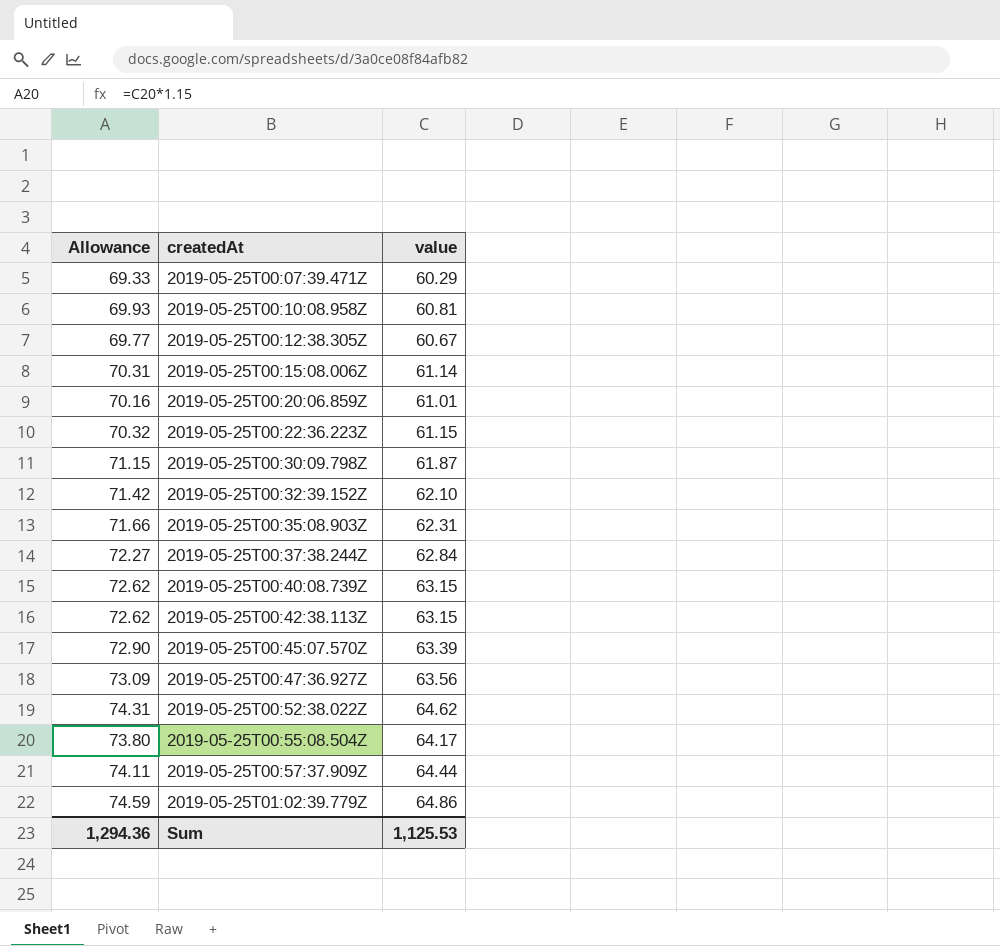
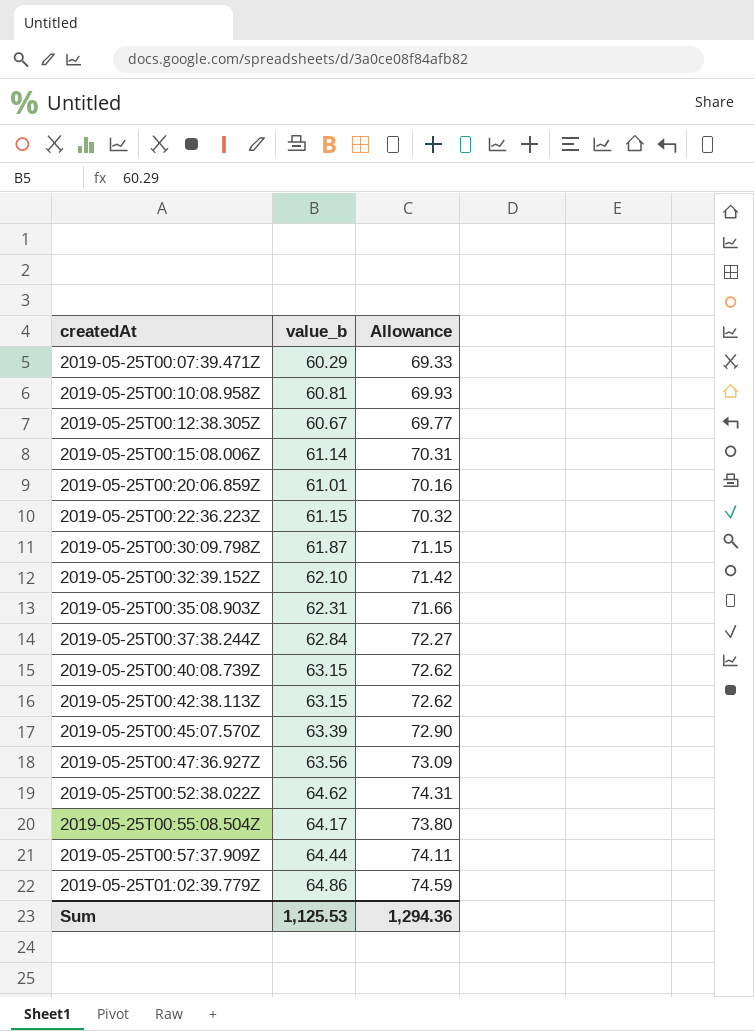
column name: value -> value_b
column Allowance | position: 1 -> 3

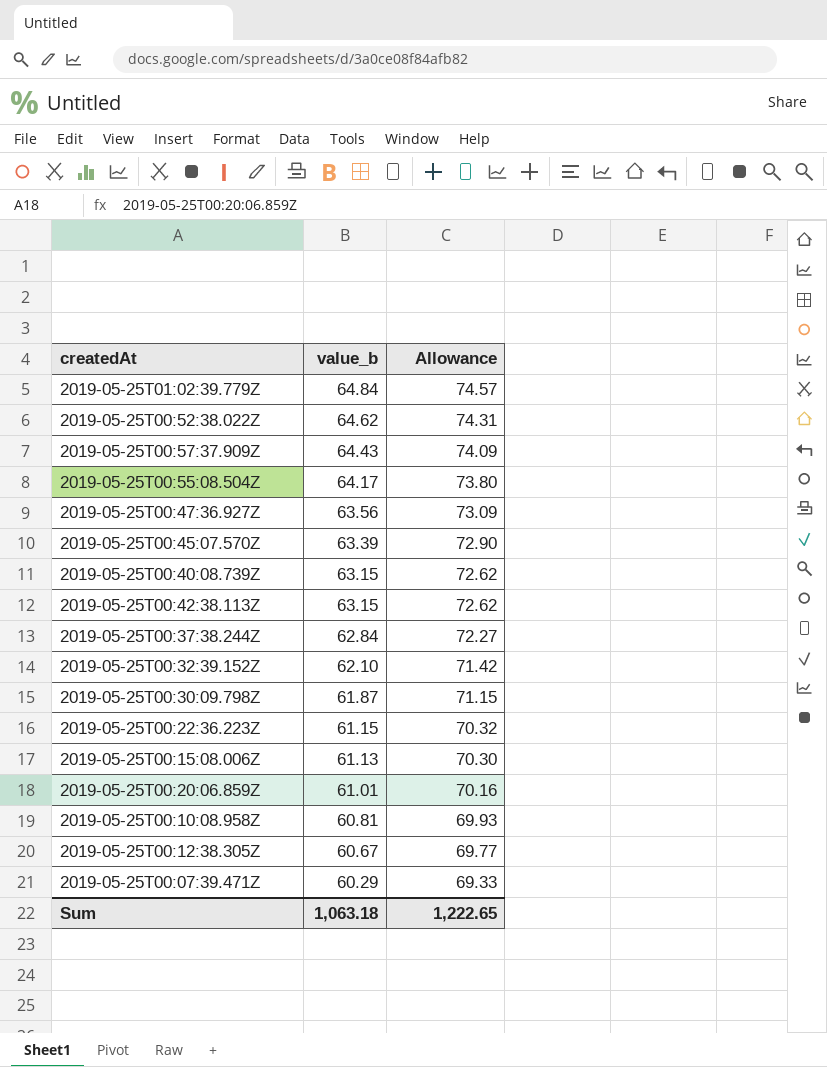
row order: createdAt ascending -> value_b descending
row 2019-05-25T00:35:08.903Z: 62.31 | 71.66 -> none
2019-05-25T01:02:39.779Z | value_b: 64.86 -> 64.84
2019-05-25T01:02:39.779Z | Allowance: 74.59 -> 74.57
2019-05-25T00:57:37.909Z | value_b: 64.44 -> 64.43
2019-05-25T00:57:37.909Z | Allowance: 74.11 -> 74.09
2019-05-25T00:15:08.006Z | value_b: 61.14 -> 61.13
2019-05-25T00:15:08.006Z | Allowance: 70.31 -> 70.30
Sum | value_b: 1,125.53 -> 1,063.18
Sum | Allowance: 1,294.36 -> 1,222.65

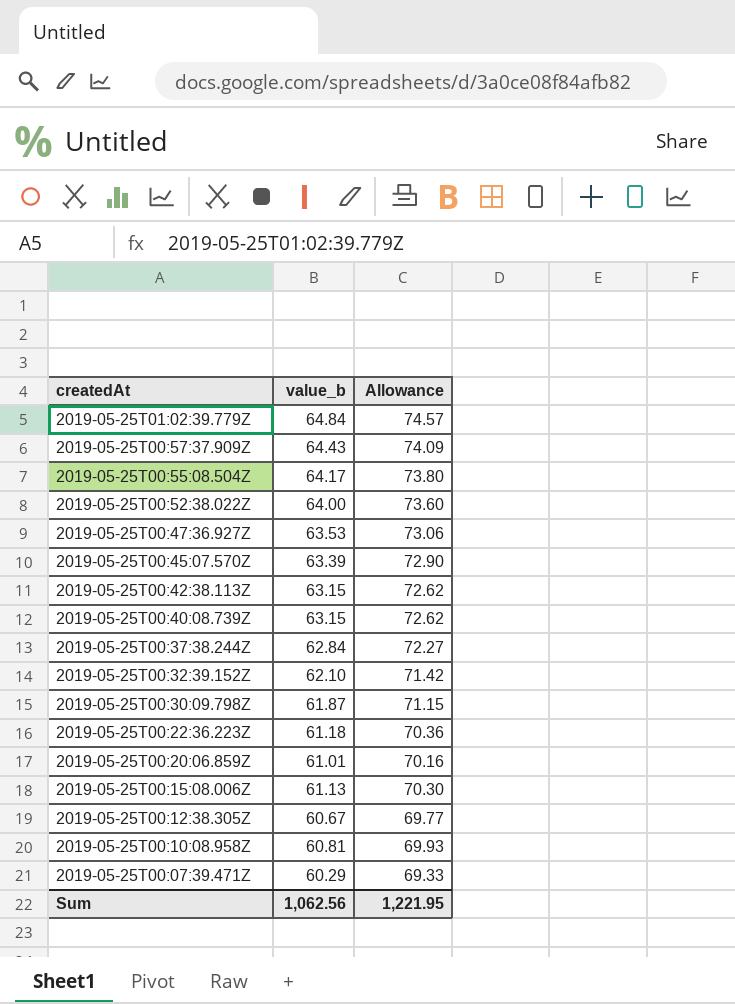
row order: value_b descending -> createdAt descending
2019-05-25T00:52:38.022Z | value_b: 64.62 -> 64.00
2019-05-25T00:52:38.022Z | Allowance: 74.31 -> 73.60
2019-05-25T00:47:36.927Z | value_b: 63.56 -> 63.53
2019-05-25T00:47:36.927Z | Allowance: 73.09 -> 73.06
2019-05-25T00:22:36.223Z | value_b: 61.15 -> 61.18
2019-05-25T00:22:36.223Z | Allowance: 70.32 -> 70.36
Sum | value_b: 1,063.18 -> 1,062.56
Sum | Allowance: 1,222.65 -> 1,221.95

